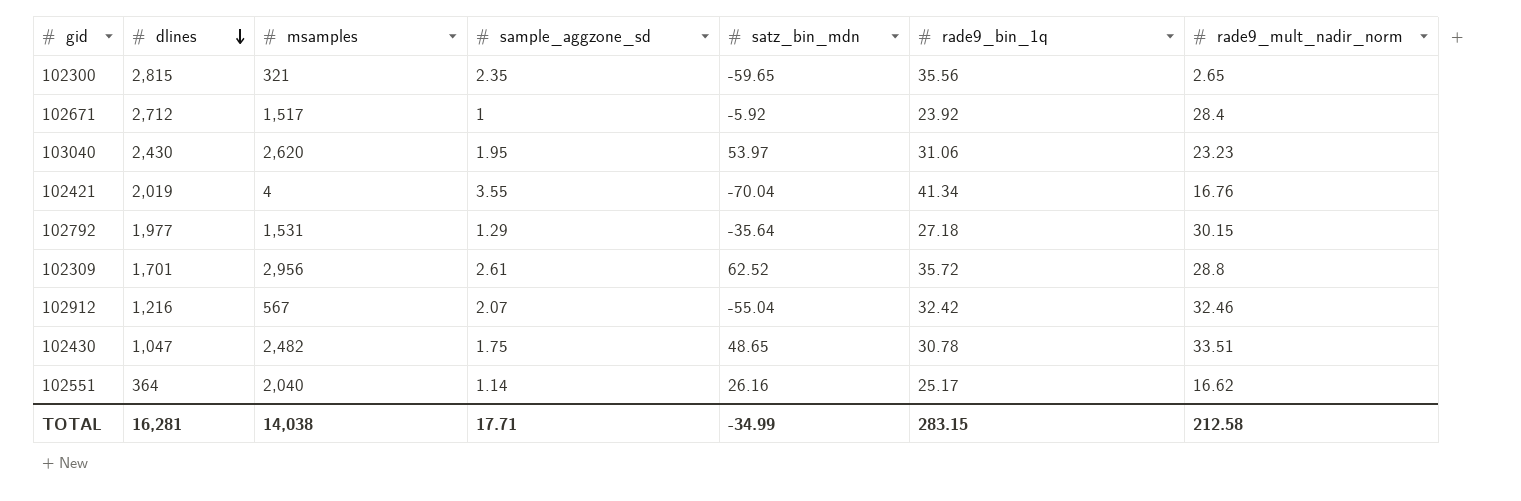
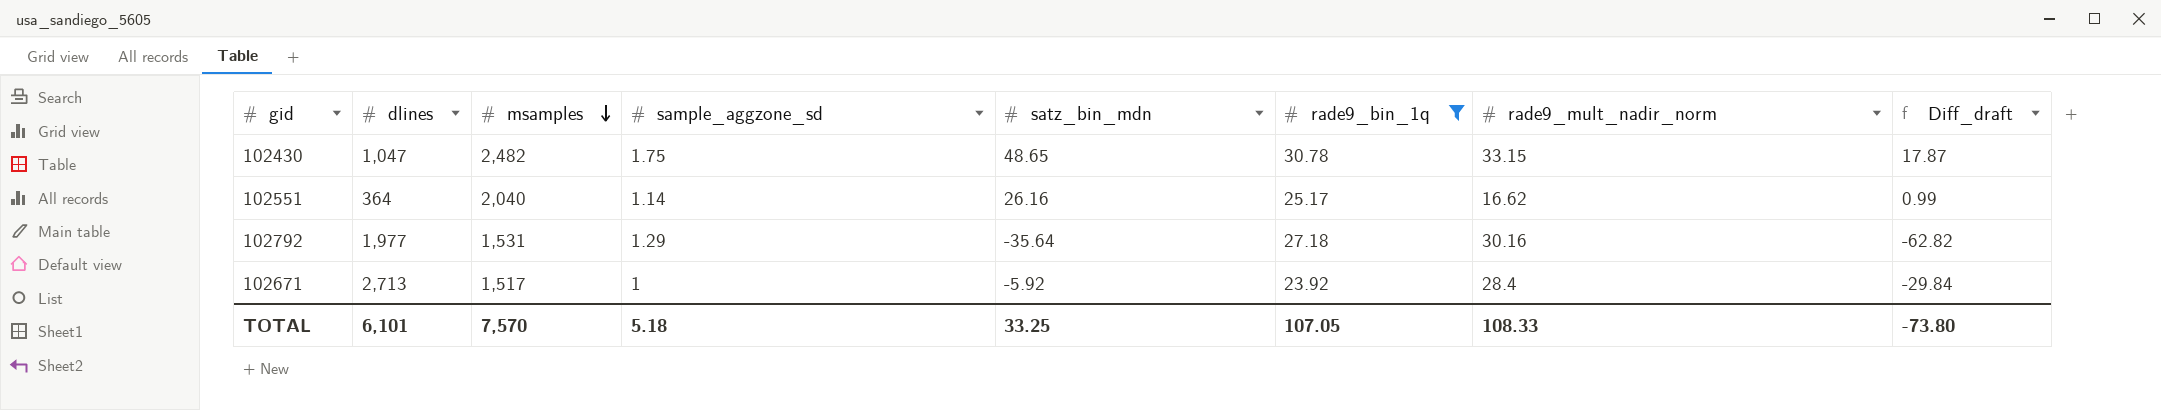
filter: none -> rade9_bin_1q <= 30.78
row order: dlines descending -> msamples descending
column Diff_draft | formula: none -> [satz_bin_mdn] - [rade9_bin_1q]
102430 | rade9_mult_nadir_norm: 33.51 -> 33.15
102792 | rade9_mult_nadir_norm: 30.15 -> 30.16
102671 | dlines: 2,712 -> 2,713
TOTAL | dlines: 16,281 -> 6,101
TOTAL | msamples: 14,038 -> 7,570
TOTAL | sample_aggzone_sd: 17.71 -> 5.18
TOTAL | satz_bin_mdn: -34.99 -> 33.25
TOTAL | rade9_bin_1q: 283.15 -> 107.05
TOTAL | rade9_mult_nadir_norm: 212.58 -> 108.33

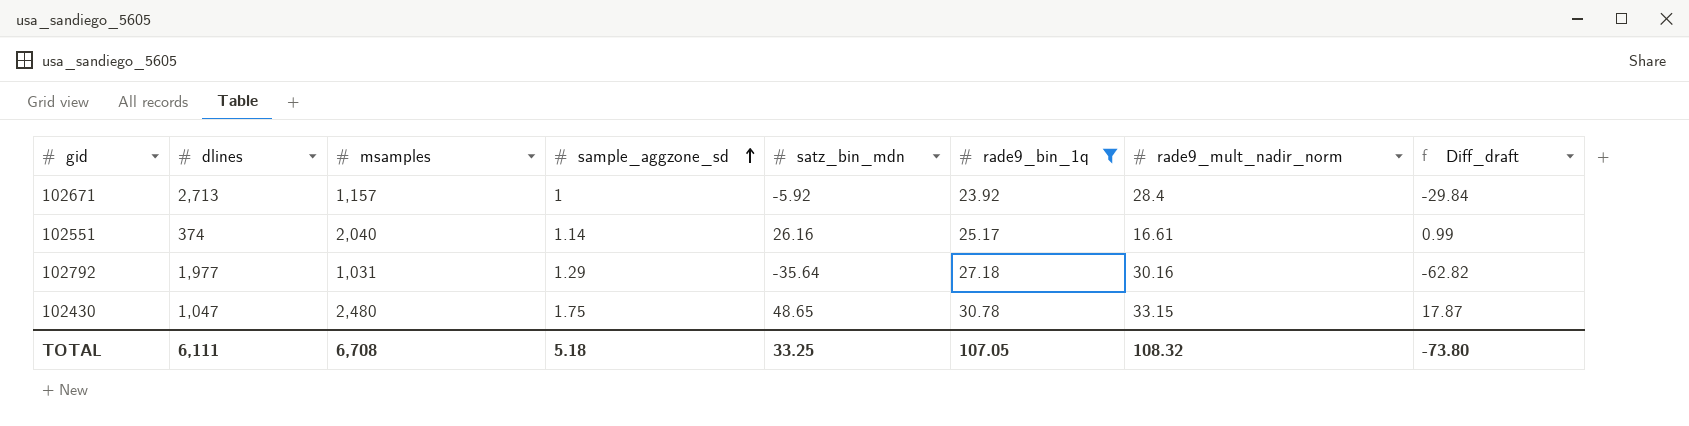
row order: msamples descending -> sample_aggzone_sd ascending
102671 | msamples: 1,517 -> 1,157
102551 | dlines: 364 -> 374
102551 | rade9_mult_nadir_norm: 16.62 -> 16.61
102792 | msamples: 1,531 -> 1,031
102430 | msamples: 2,482 -> 2,480
TOTAL | dlines: 6,101 -> 6,111
TOTAL | msamples: 7,570 -> 6,708
TOTAL | rade9_mult_nadir_norm: 108.33 -> 108.32

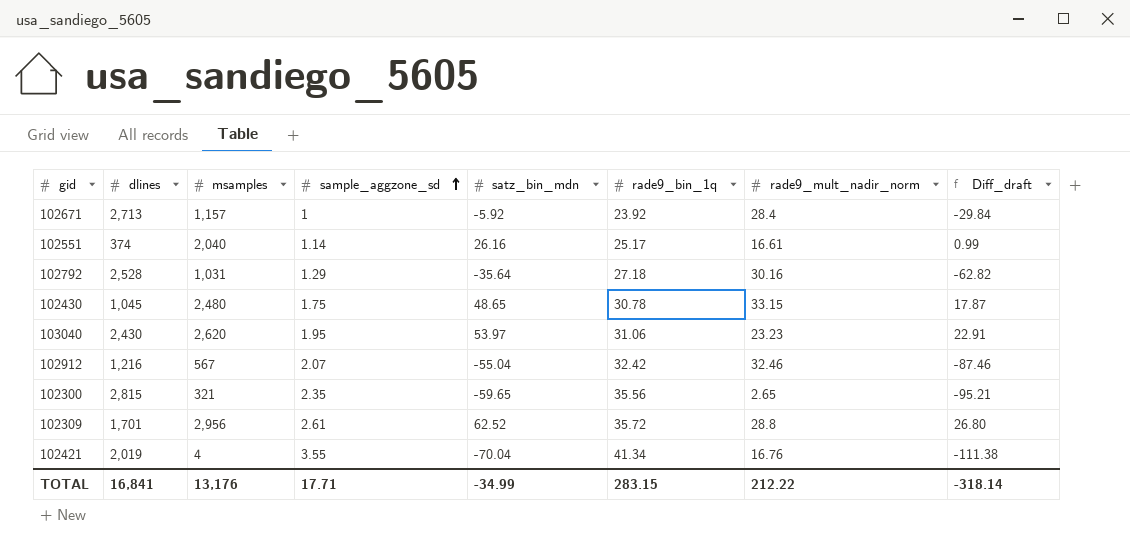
filter: rade9_bin_1q <= 30.78 -> none
102792 | dlines: 1,977 -> 2,528
102430 | dlines: 1,047 -> 1,045
TOTAL | dlines: 6,111 -> 16,841
TOTAL | msamples: 6,708 -> 13,176
TOTAL | sample_aggzone_sd: 5.18 -> 17.71
TOTAL | satz_bin_mdn: 33.25 -> -34.99
TOTAL | rade9_bin_1q: 107.05 -> 283.15
TOTAL | rade9_mult_nadir_norm: 108.32 -> 212.22
TOTAL | Diff_draft: -73.80 -> -318.14

